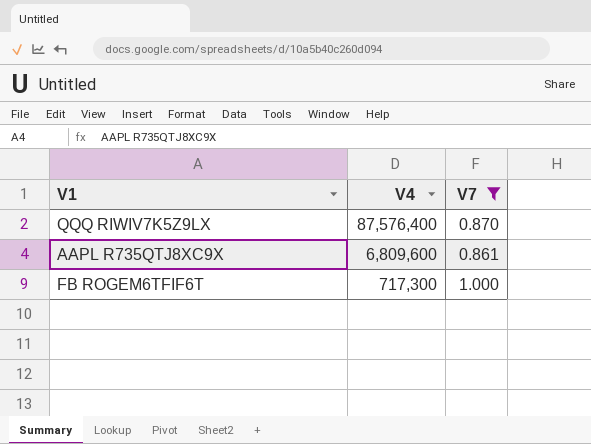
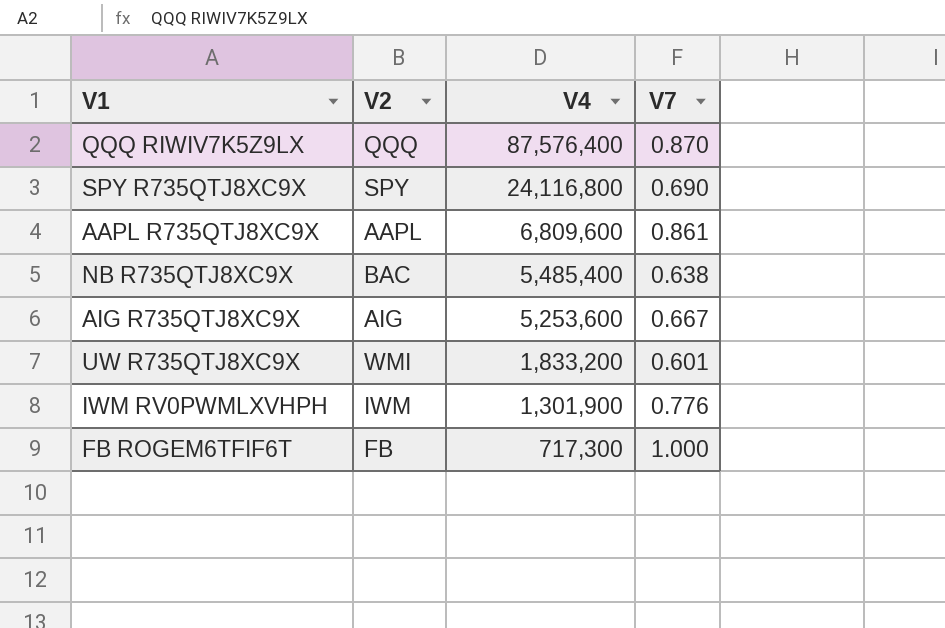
filter: V7 >= 0.861 -> none
column V2 | position: none -> 2

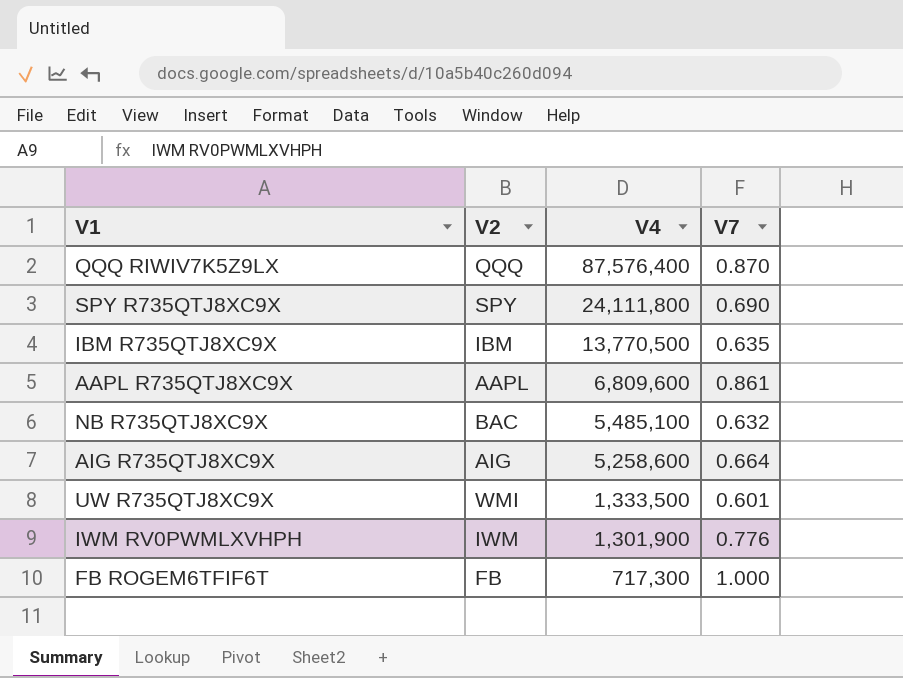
SPY R735QTJ8XC9X | V4: 24,116,800 -> 24,111,800
row IBM R735QTJ8XC9X: none -> IBM | 13,770,500 | 0.635
NB R735QTJ8XC9X | V4: 5,485,400 -> 5,485,100
NB R735QTJ8XC9X | V7: 0.638 -> 0.632
AIG R735QTJ8XC9X | V4: 5,253,600 -> 5,258,600
AIG R735QTJ8XC9X | V7: 0.667 -> 0.664
UW R735QTJ8XC9X | V4: 1,833,200 -> 1,333,500

